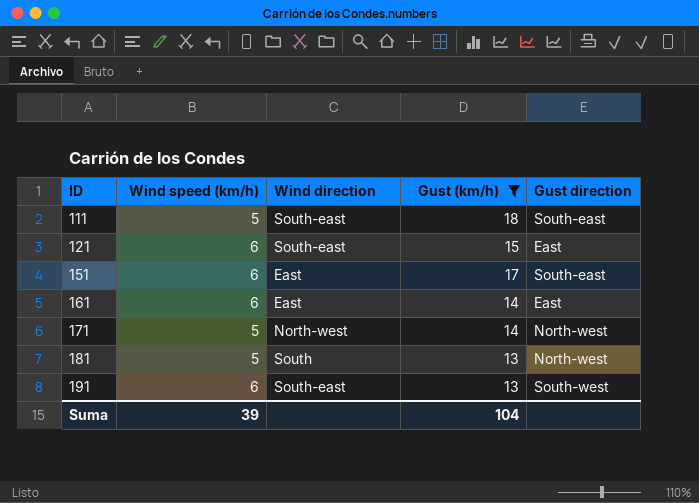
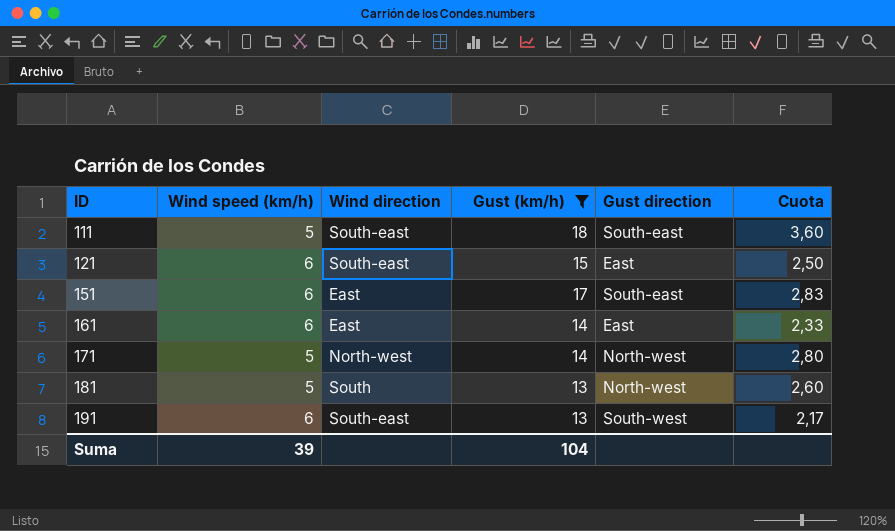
column Cuota | formula: none -> [Gust (km/h)] / [Wind speed (km/h)]

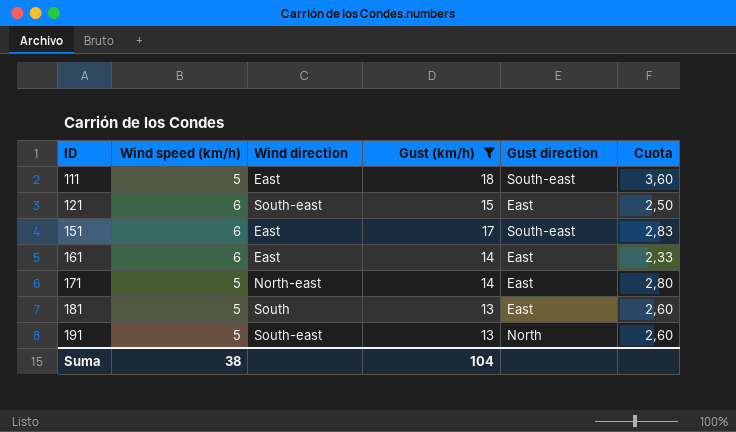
111 | Wind direction: South-east -> East
171 | Wind direction: North-west -> North-east
171 | Gust direction: North-west -> East
181 | Gust direction: North-west -> East
191 | Wind speed (km/h): 6 -> 5
191 | Gust direction: South-west -> North
191 | Cuota: 2,17 -> 2,60
Suma | Wind speed (km/h): 39 -> 38

